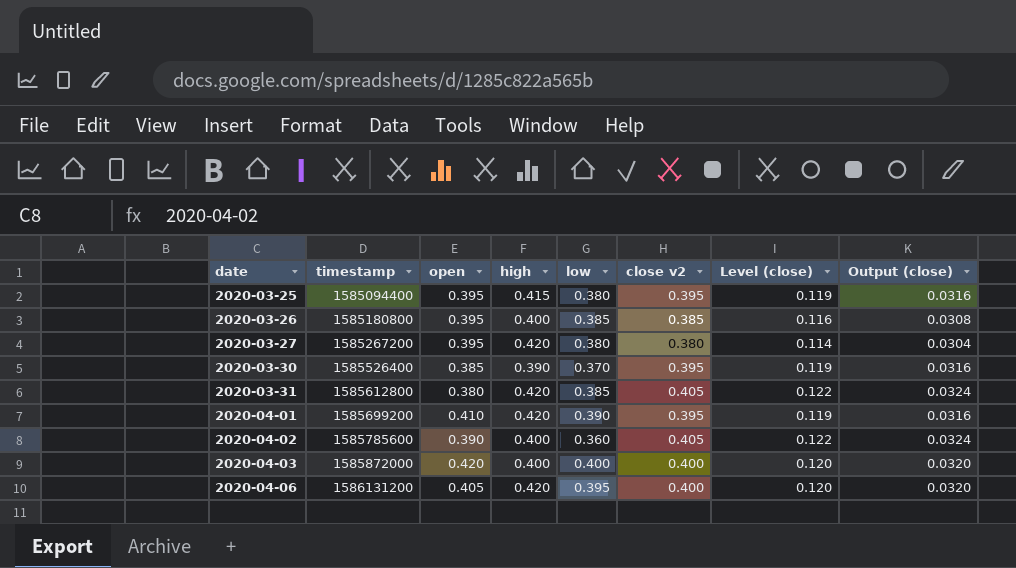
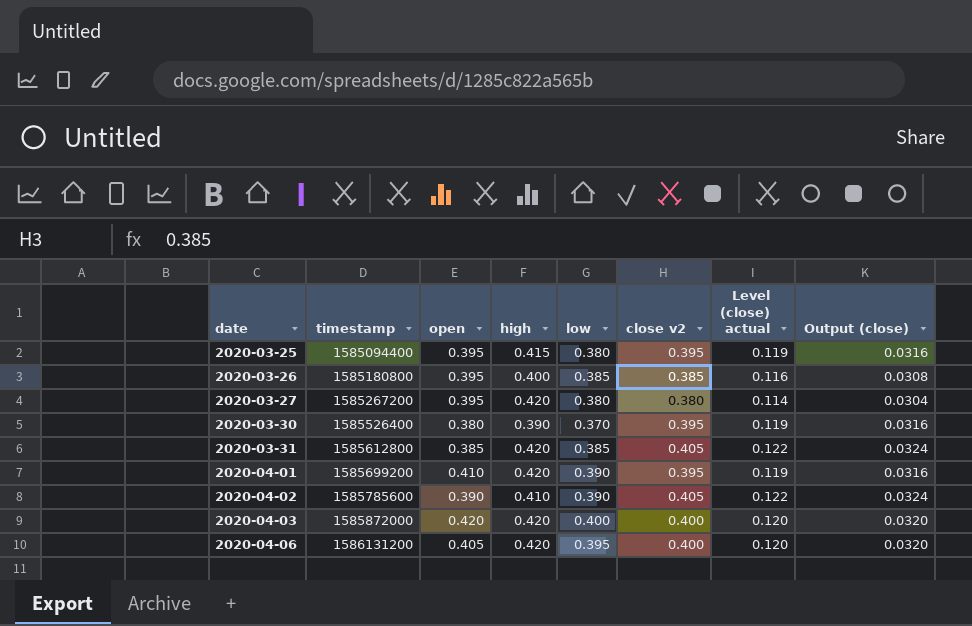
column name: Level (close) -> Level (close) actual
2020-03-30 | open: 0.385 -> 0.380
2020-03-31 | open: 0.380 -> 0.385
2020-04-02 | high: 0.400 -> 0.410
2020-04-02 | low: 0.360 -> 0.390
2020-04-03 | high: 0.400 -> 0.420

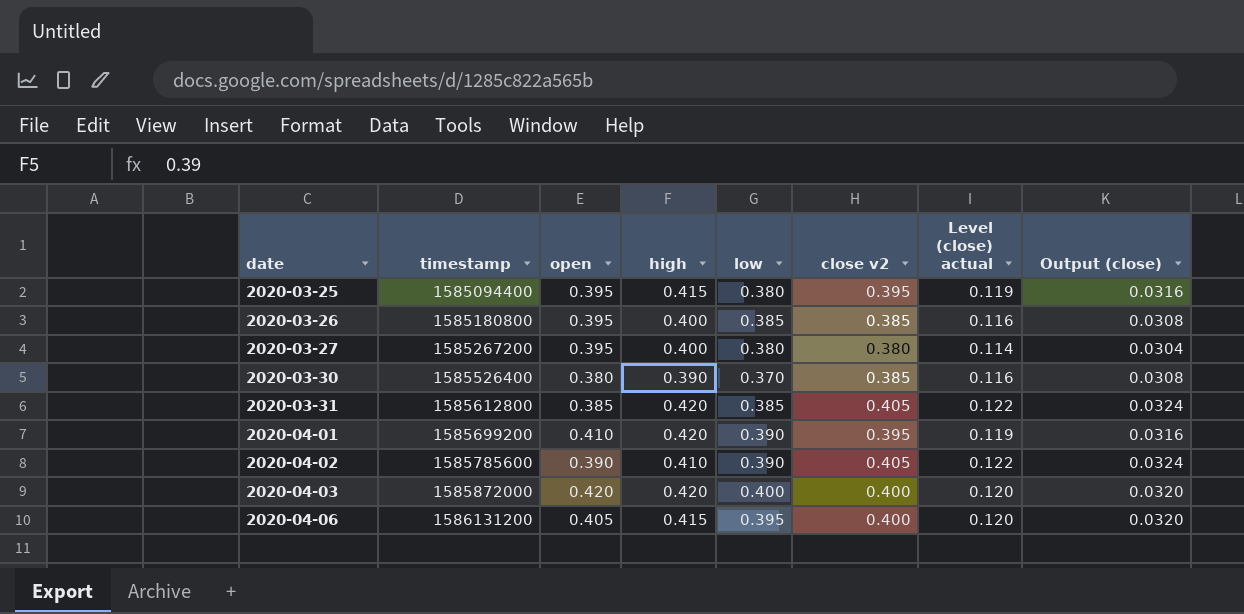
2020-03-27 | high: 0.420 -> 0.400
2020-03-30 | close v2: 0.395 -> 0.385
2020-03-30 | Level (close) actual: 0.119 -> 0.116
2020-03-30 | Output (close): 0.0316 -> 0.0308
2020-04-06 | high: 0.420 -> 0.415

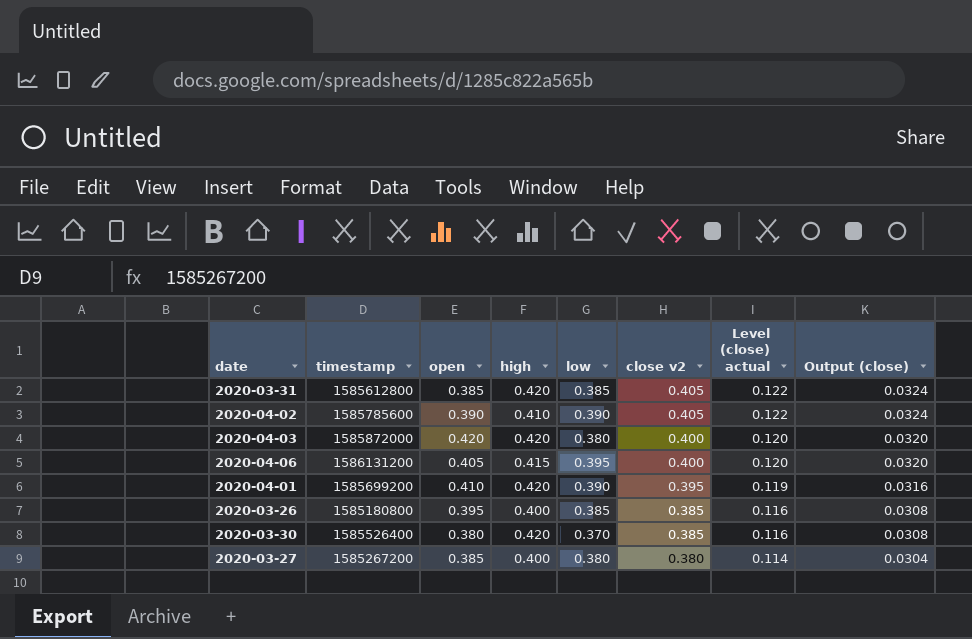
row order: date ascending -> close v2 descending
row 2020-03-25: 1585094400 | 0.395 | 0.415 | 0.380 | 0.395 | 0.119 | 0.0316 -> none
2020-04-03 | low: 0.400 -> 0.380
2020-03-30 | high: 0.390 -> 0.420
2020-03-27 | open: 0.395 -> 0.385

